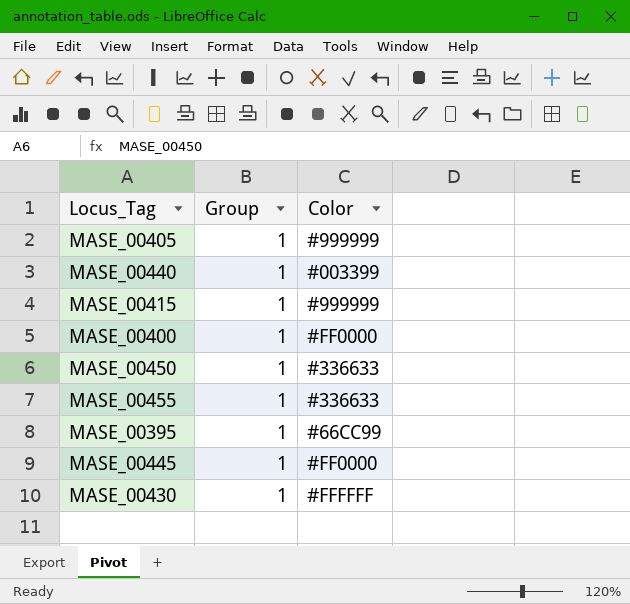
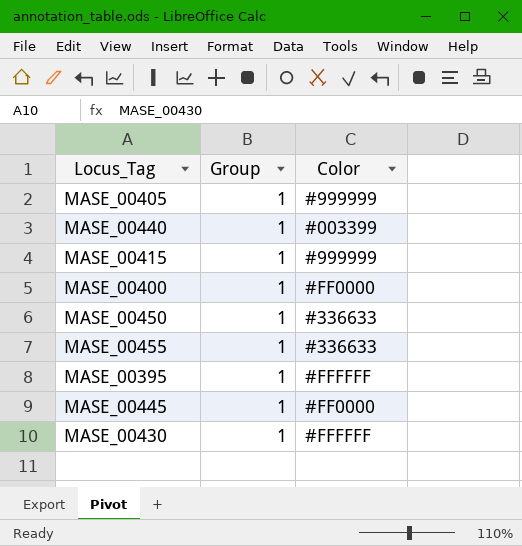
MASE_00395 | Color: #66CC99 -> #FFFFFF

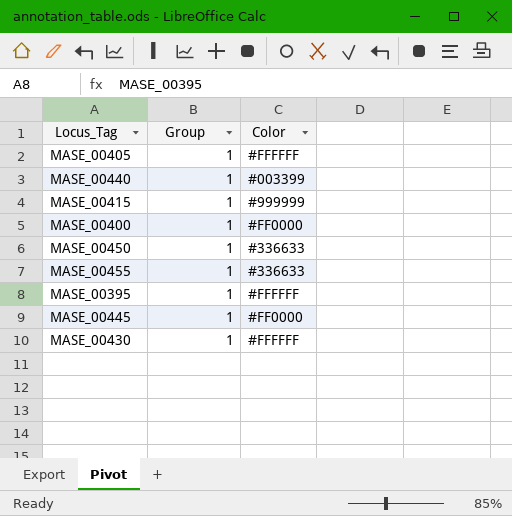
MASE_00405 | Color: #999999 -> #FFFFFF

